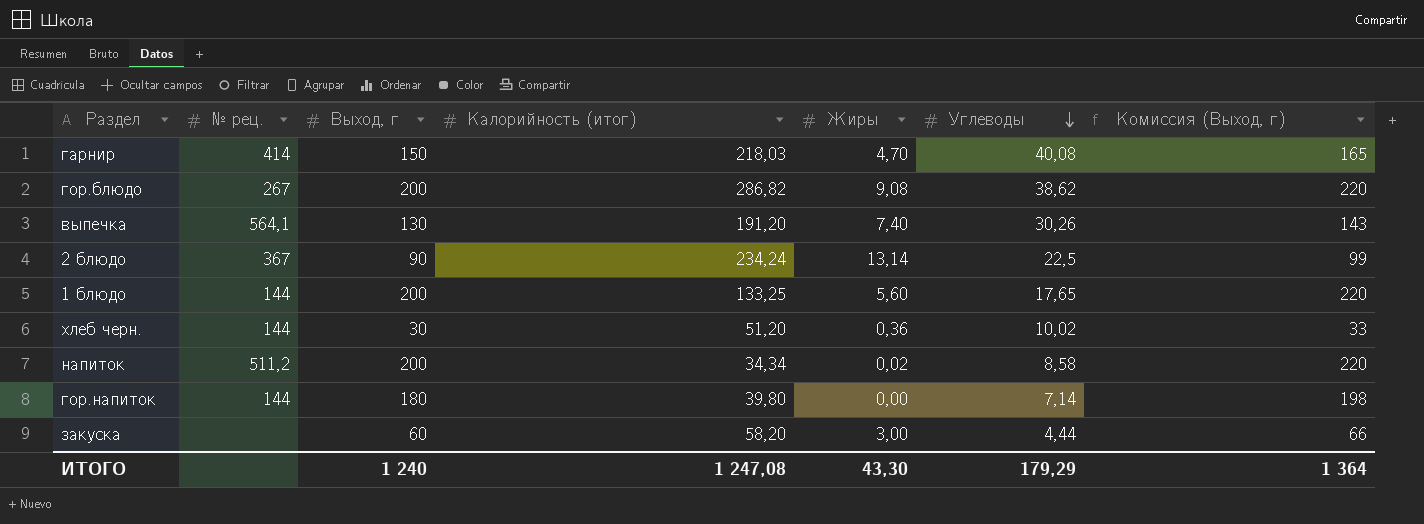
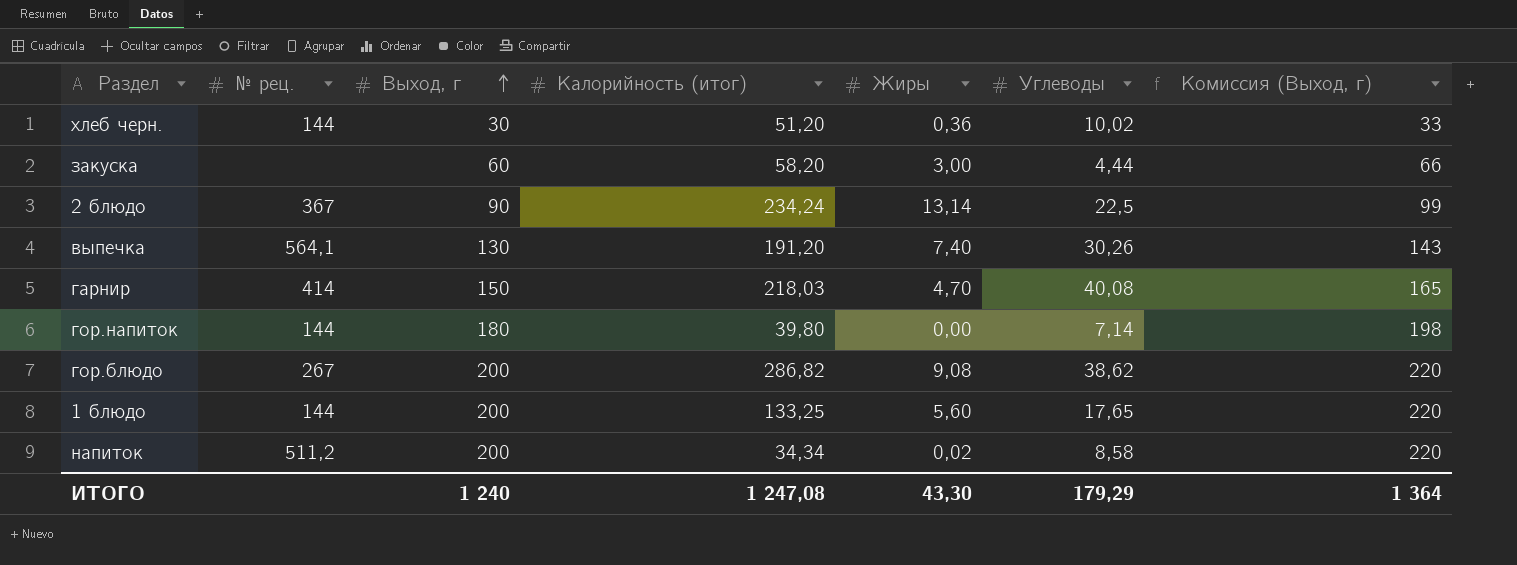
row order: Углеводы descending -> Выход, г ascending

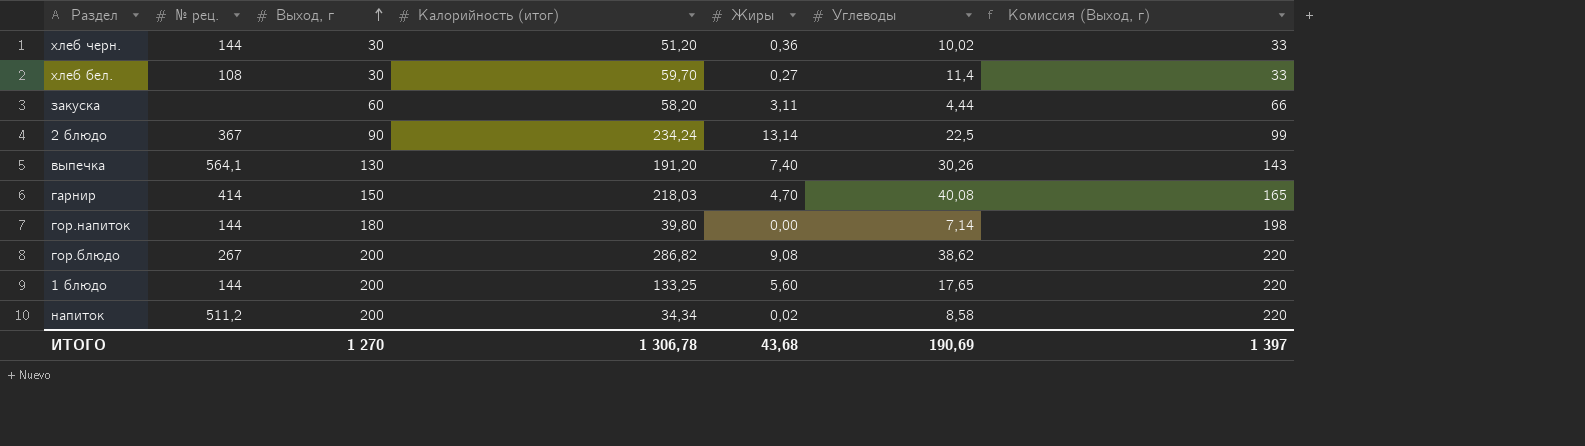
row хлеб бел.: none -> 108 | 30 | 59,70 | 0,27 | 11,4 | 33
закуска | Жиры: 3,00 -> 3,11
ИТОГО | Выход, г: 1 240 -> 1 270
ИТОГО | Калорийность (итог): 1 247,08 -> 1 306,78
ИТОГО | Жиры: 43,30 -> 43,68
ИТОГО | Углеводы: 179,29 -> 190,69
ИТОГО | Комиссия (Выход, г): 1 364 -> 1 397

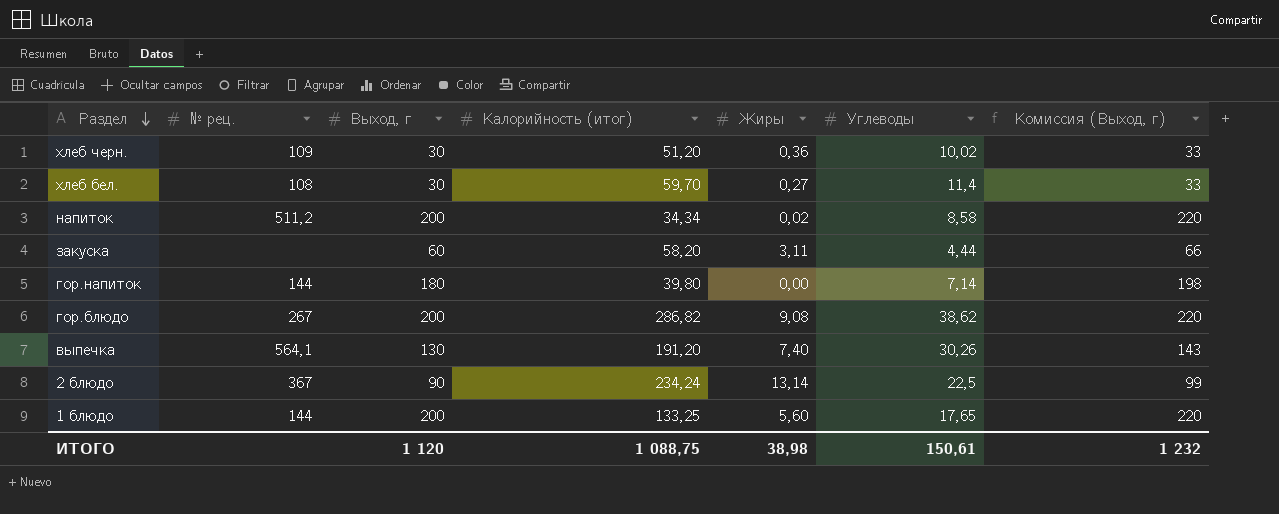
row order: Выход, г ascending -> Раздел descending
row гарнир: 414 | 150 | 218,03 | 4,70 | 40,08 | 165 -> none
хлеб черн. | № рец.: 144 -> 109
ИТОГО | Выход, г: 1 270 -> 1 120
ИТОГО | Калорийность (итог): 1 306,78 -> 1 088,75
ИТОГО | Жиры: 43,68 -> 38,98
ИТОГО | Углеводы: 190,69 -> 150,61
ИТОГО | Комиссия (Выход, г): 1 397 -> 1 232

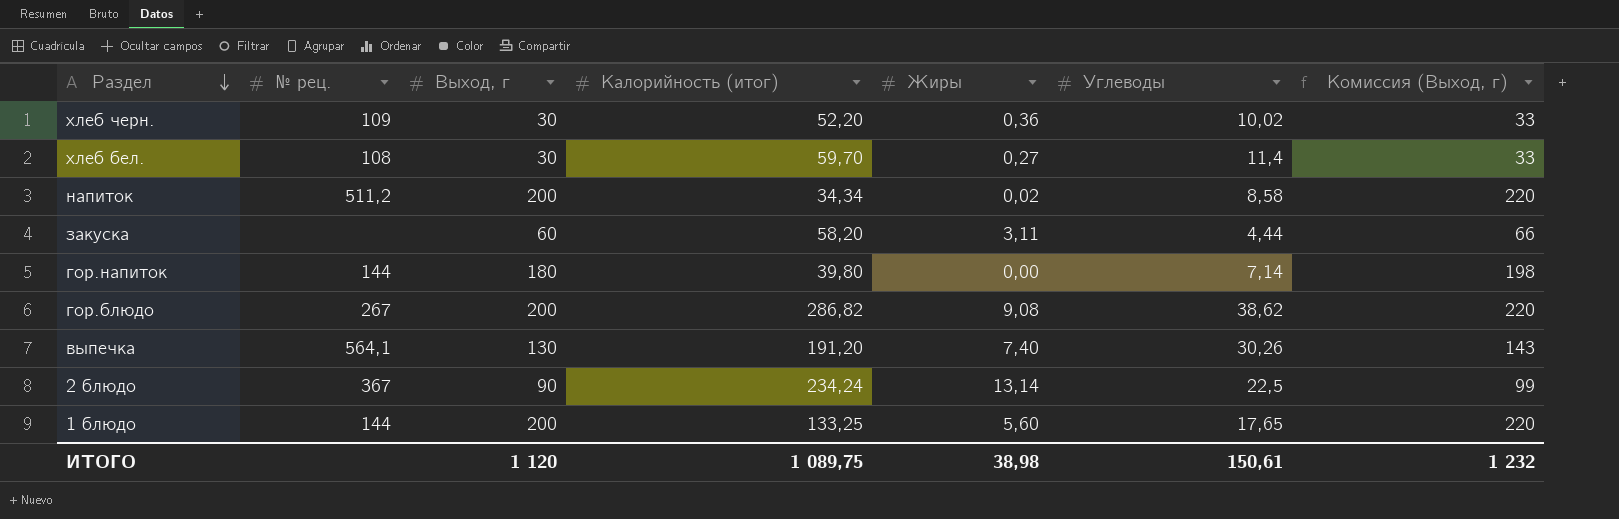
хлеб черн. | Калорийность (итог): 51,20 -> 52,20
ИТОГО | Калорийность (итог): 1 088,75 -> 1 089,75

